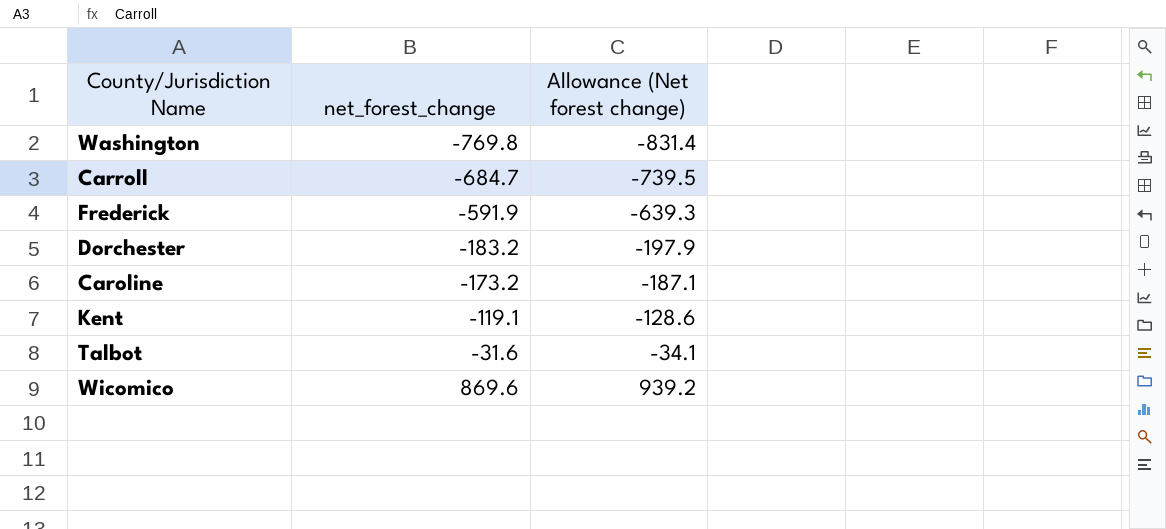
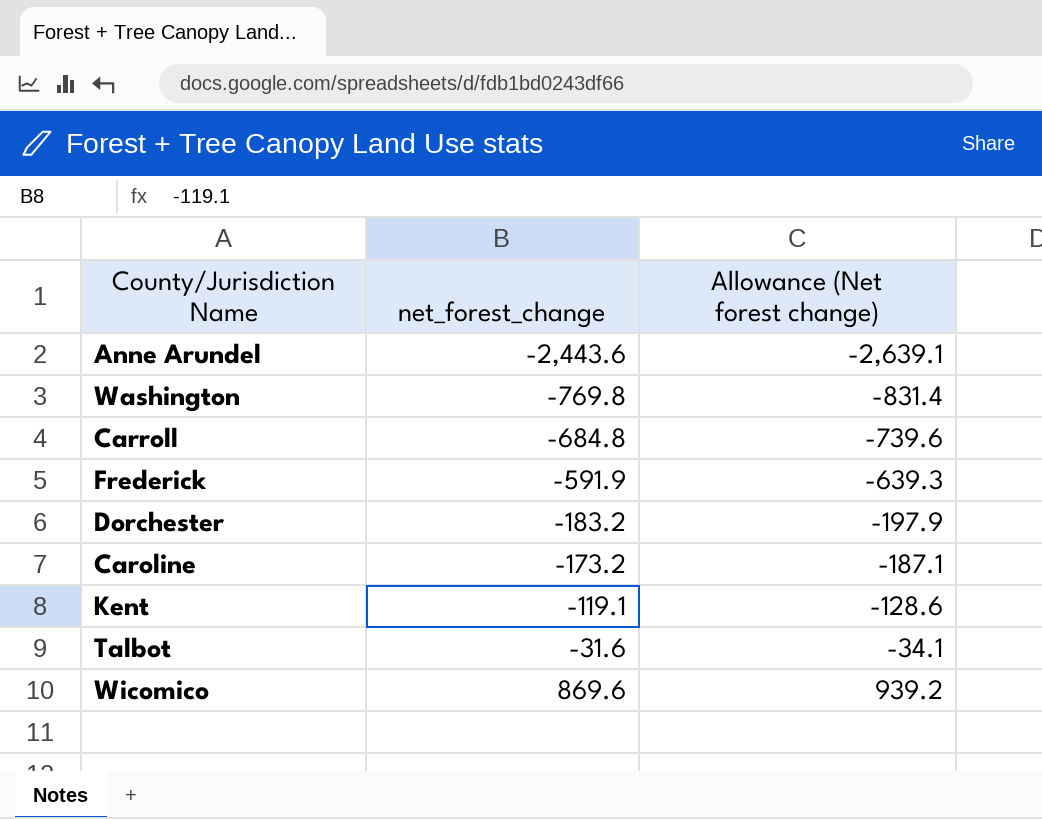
row Anne Arundel: none -> -2,443.6 | -2,639.1
Carroll | net_forest_change: -684.7 -> -684.8
Carroll | Allowance (Net forest change): -739.5 -> -739.6

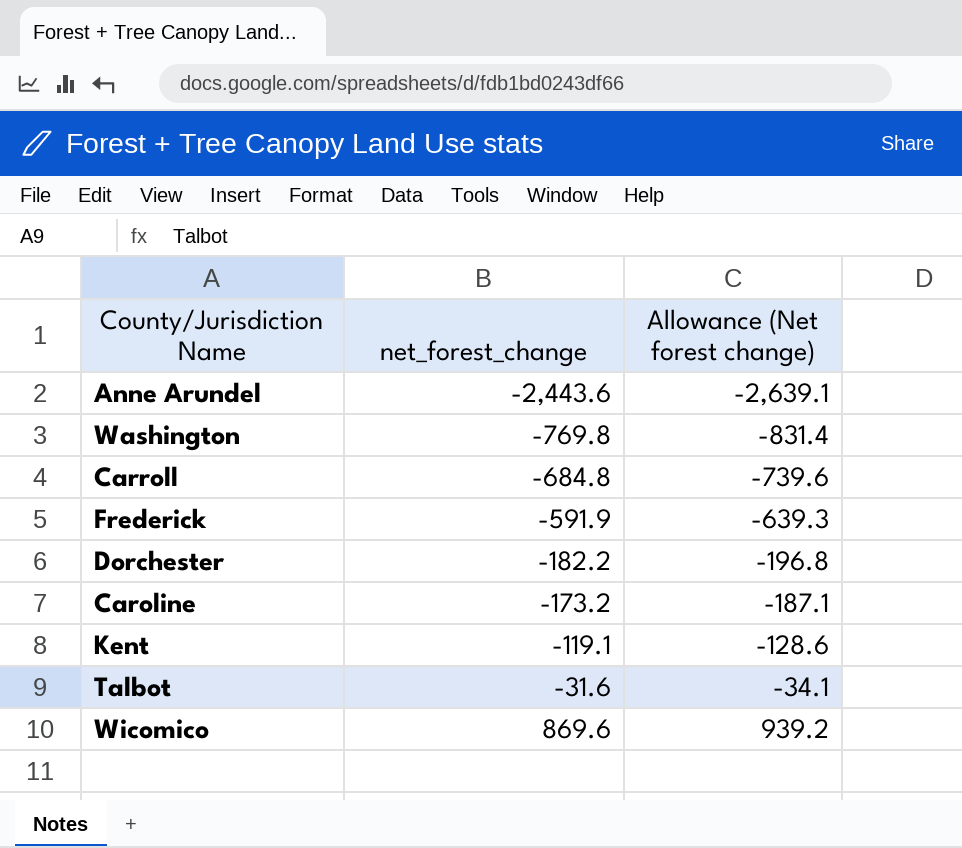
Dorchester | net_forest_change: -183.2 -> -182.2
Dorchester | Allowance (Net forest change): -197.9 -> -196.8

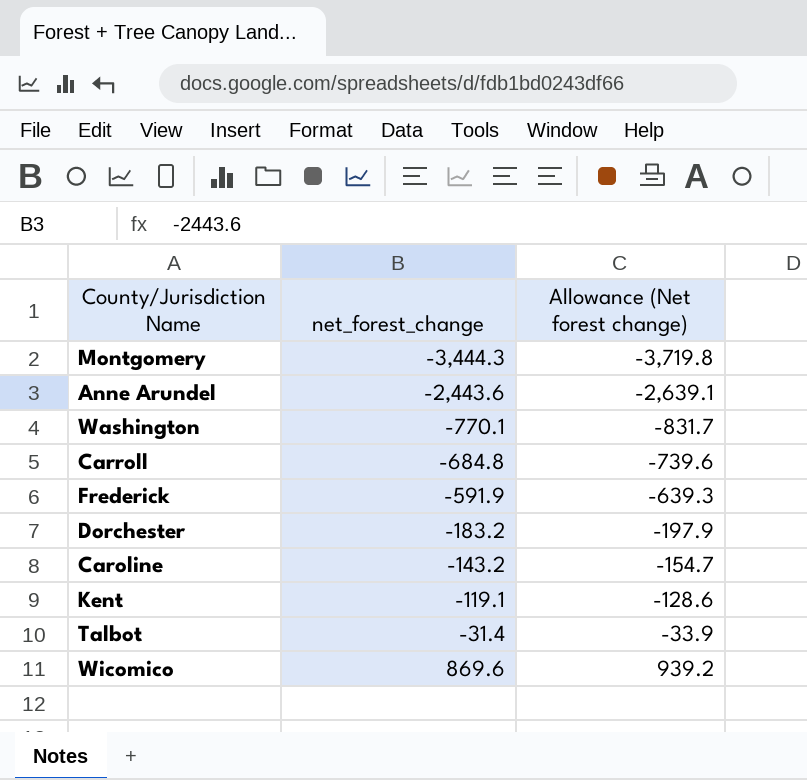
row Montgomery: none -> -3,444.3 | -3,719.8
Washington | net_forest_change: -769.8 -> -770.1
Washington | Allowance (Net forest change): -831.4 -> -831.7
Dorchester | net_forest_change: -182.2 -> -183.2
Dorchester | Allowance (Net forest change): -196.8 -> -197.9
Caroline | net_forest_change: -173.2 -> -143.2
Caroline | Allowance (Net forest change): -187.1 -> -154.7
Talbot | net_forest_change: -31.6 -> -31.4
Talbot | Allowance (Net forest change): -34.1 -> -33.9

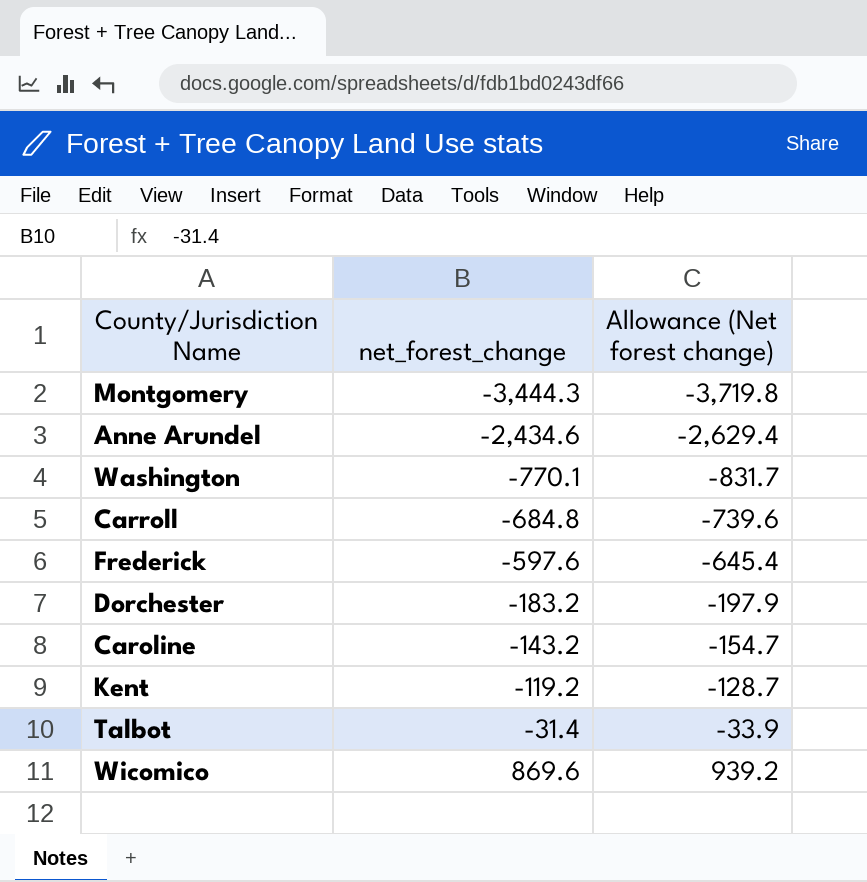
Anne Arundel | net_forest_change: -2,443.6 -> -2,434.6
Anne Arundel | Allowance (Net forest change): -2,639.1 -> -2,629.4
Frederick | net_forest_change: -591.9 -> -597.6
Frederick | Allowance (Net forest change): -639.3 -> -645.4
Kent | net_forest_change: -119.1 -> -119.2
Kent | Allowance (Net forest change): -128.6 -> -128.7

